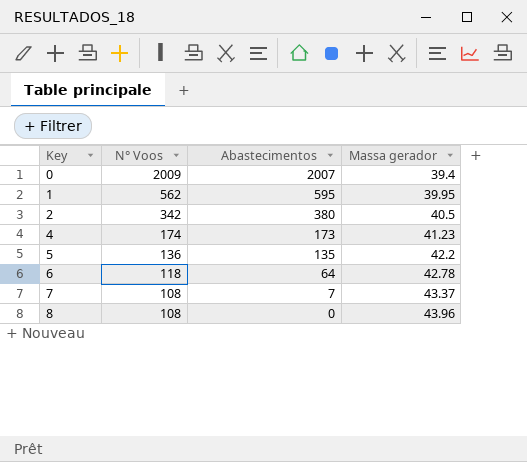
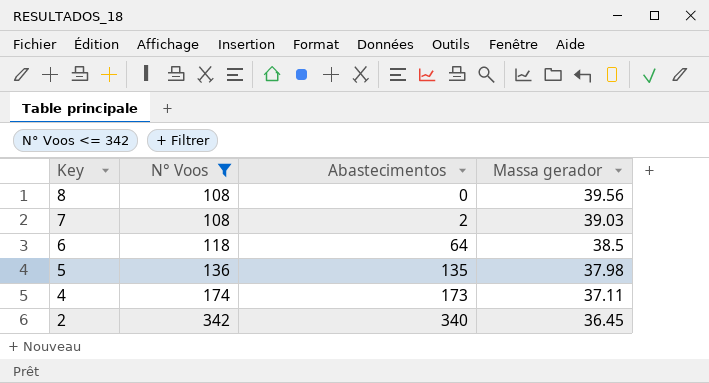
filter: none -> N° Voos <= 342
row order: Key ascending -> Key descending
8 | Massa gerador: 43.96 -> 39.56
7 | Abastecimentos: 7 -> 2
7 | Massa gerador: 43.37 -> 39.03
6 | Massa gerador: 42.78 -> 38.5
5 | Massa gerador: 42.2 -> 37.98
4 | Massa gerador: 41.23 -> 37.11
2 | Abastecimentos: 380 -> 340
2 | Massa gerador: 40.5 -> 36.45

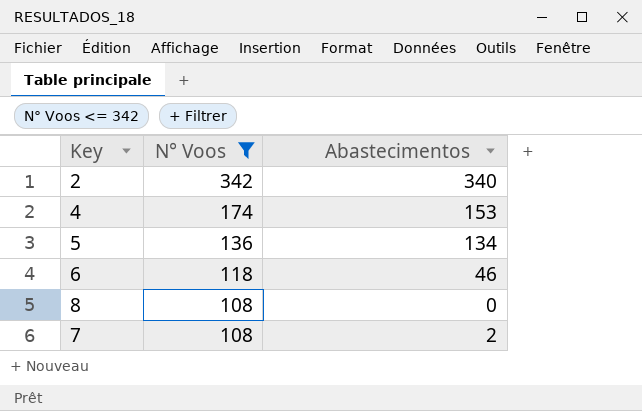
row order: Key descending -> N° Voos descending
column Massa gerador | position: 4 -> none
4 | Abastecimentos: 173 -> 153
5 | Abastecimentos: 135 -> 134
6 | Abastecimentos: 64 -> 46

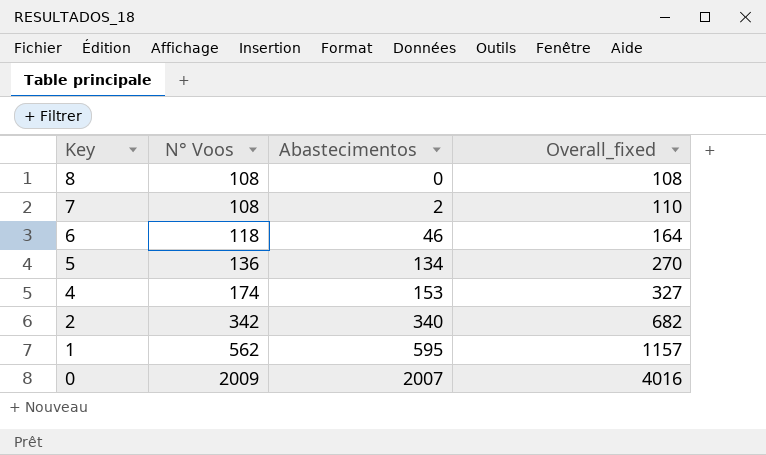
filter: N° Voos <= 342 -> none
row order: N° Voos descending -> Key descending
column Overall_fixed | formula: none -> [N° Voos] + [Abastecimentos]

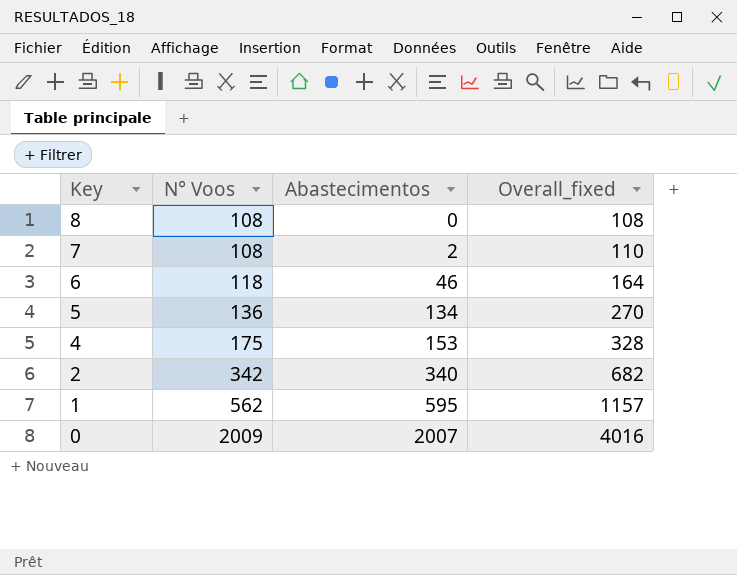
4 | N° Voos: 174 -> 175
4 | Overall_fixed: 327 -> 328

